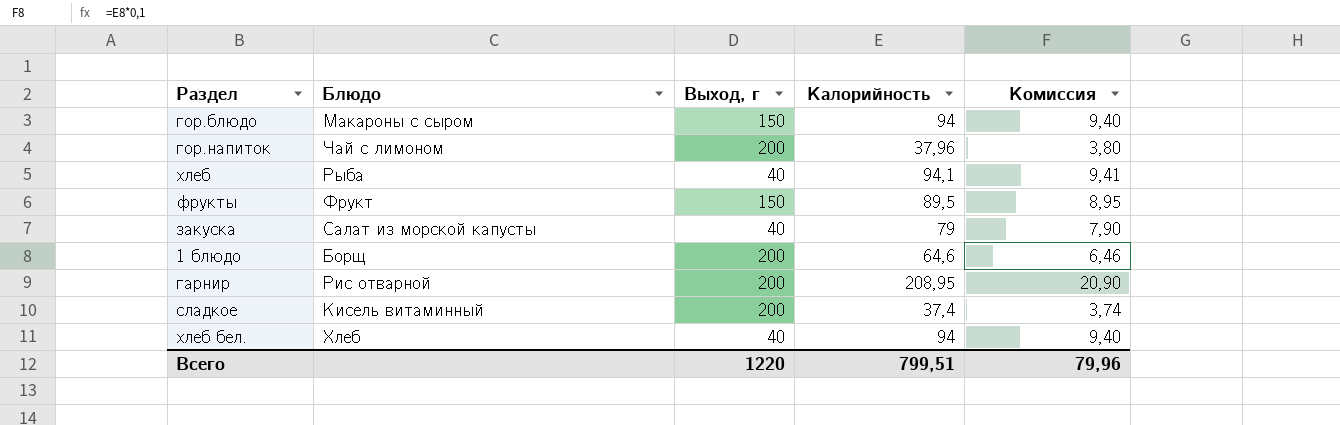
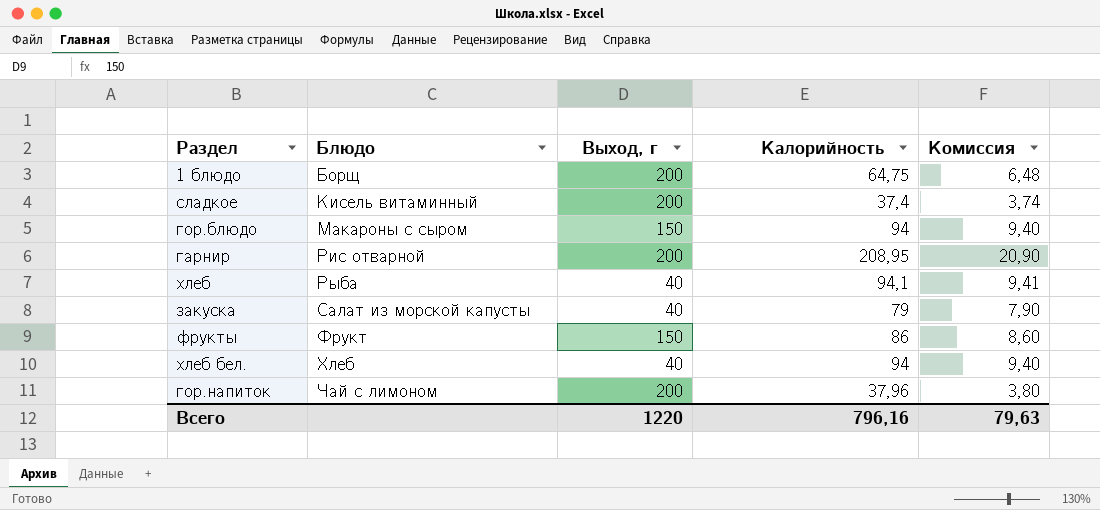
row order: none -> Блюдо ascending
1 блюдо | Калорийность: 64,6 -> 64,75
1 блюдо | Комиссия: 6,46 -> 6,48
фрукты | Калорийность: 89,5 -> 86
фрукты | Комиссия: 8,95 -> 8,60
Всего | Калорийность: 799,51 -> 796,16
Всего | Комиссия: 79,96 -> 79,63

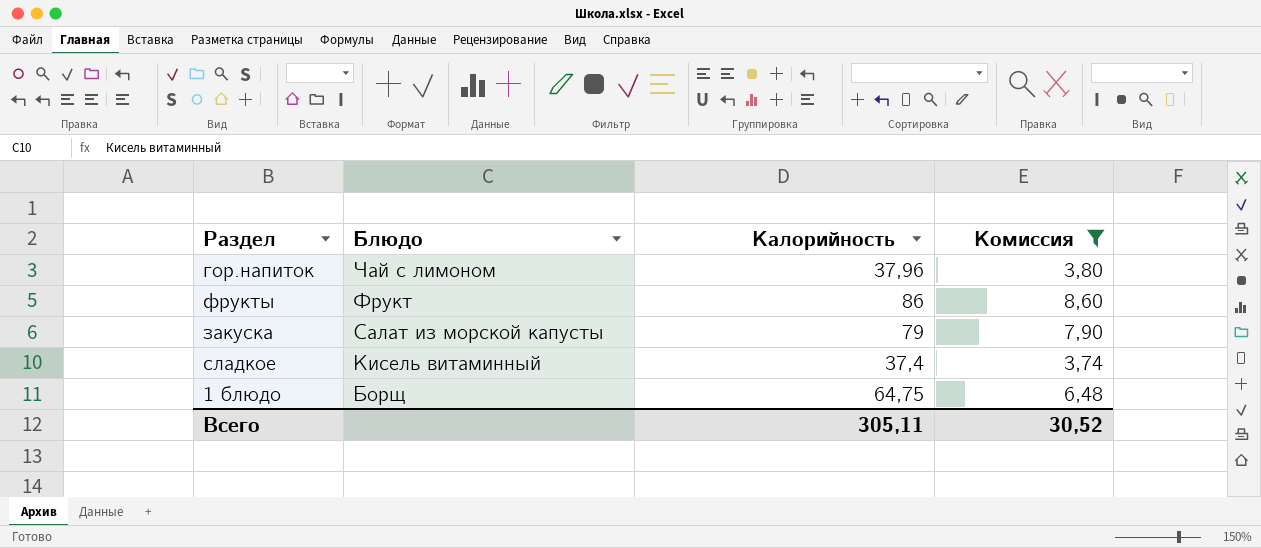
filter: none -> Комиссия <= 8,60
row order: Блюдо ascending -> Блюдо descending
column Выход, г | position: 3 -> none
Всего | Калорийность: 796,16 -> 305,11
Всего | Комиссия: 79,63 -> 30,52

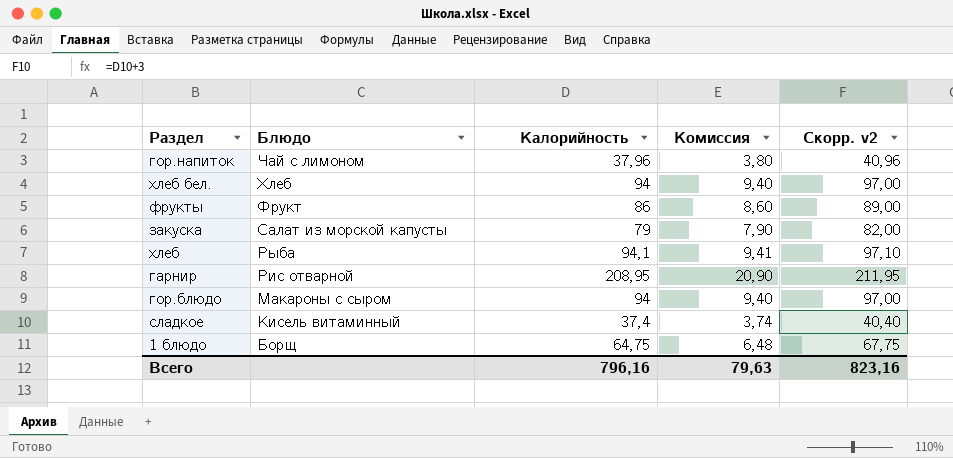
filter: Комиссия <= 8,60 -> none
column Скорр. v2 | formula: none -> [Калорийность] + 3
Всего | Калорийность: 305,11 -> 796,16
Всего | Комиссия: 30,52 -> 79,63

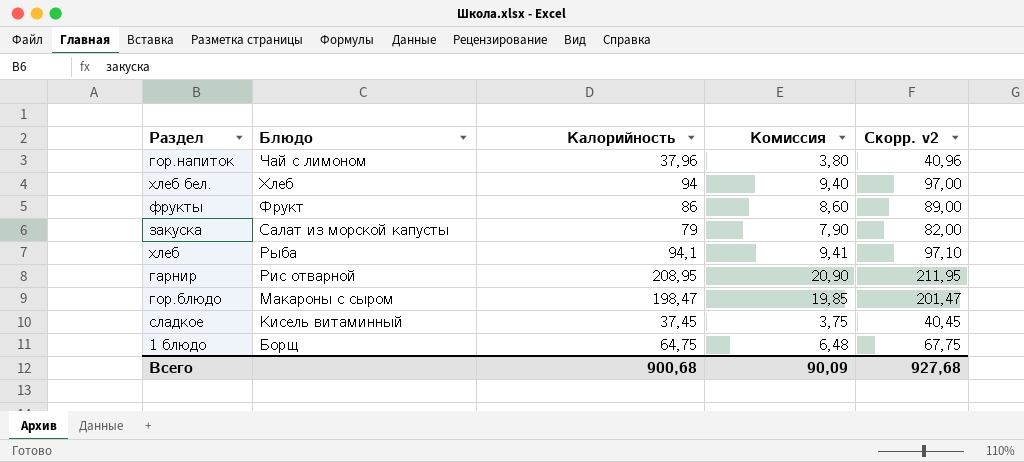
гор.блюдо | Калорийность: 94 -> 198,47
гор.блюдо | Комиссия: 9,40 -> 19,85
гор.блюдо | Скорр. v2: 97,00 -> 201,47
сладкое | Калорийность: 37,4 -> 37,45
сладкое | Комиссия: 3,74 -> 3,75
сладкое | Скорр. v2: 40,40 -> 40,45
Всего | Калорийность: 796,16 -> 900,68
Всего | Комиссия: 79,63 -> 90,09
Всего | Скорр. v2: 823,16 -> 927,68

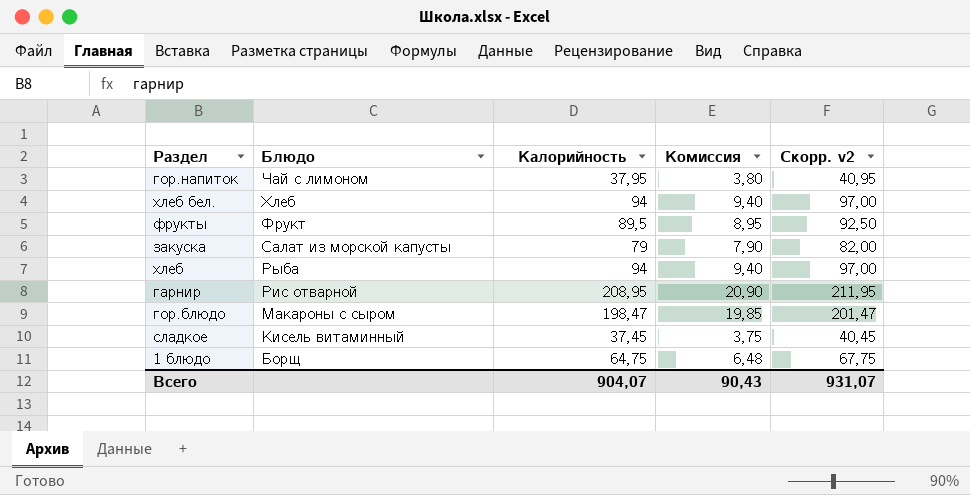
гор.напиток | Калорийность: 37,96 -> 37,95
гор.напиток | Скорр. v2: 40,96 -> 40,95
фрукты | Калорийность: 86 -> 89,5
фрукты | Комиссия: 8,60 -> 8,95
фрукты | Скорр. v2: 89,00 -> 92,50
хлеб | Калорийность: 94,1 -> 94
хлеб | Комиссия: 9,41 -> 9,40
хлеб | Скорр. v2: 97,10 -> 97,00
Всего | Калорийность: 900,68 -> 904,07
Всего | Комиссия: 90,09 -> 90,43
Всего | Скорр. v2: 927,68 -> 931,07

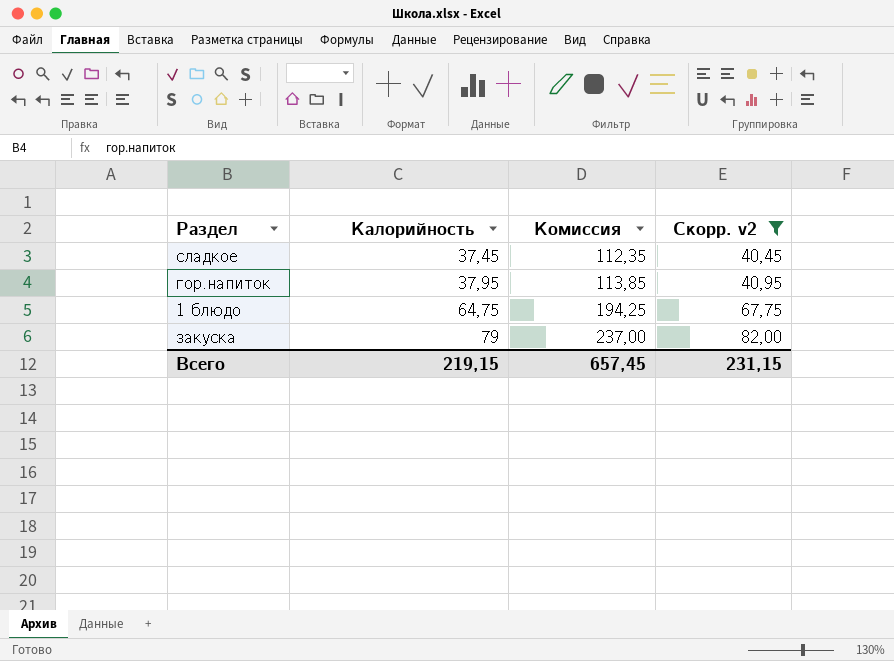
filter: none -> Скорр. v2 <= 82,00
row order: Блюдо descending -> Калорийность ascending
column Блюдо | position: 2 -> none
column Комиссия | formula: [Калорийность] * 0,1 -> [Калорийность] * 3
Всего | Калорийность: 904,07 -> 219,15
Всего | Комиссия: 90,43 -> 657,45
Всего | Скорр. v2: 931,07 -> 231,15

